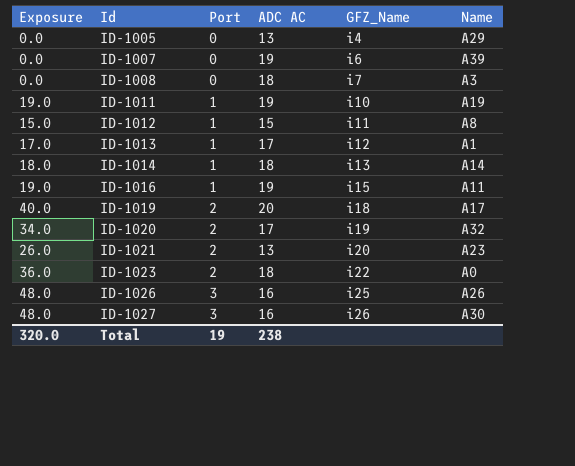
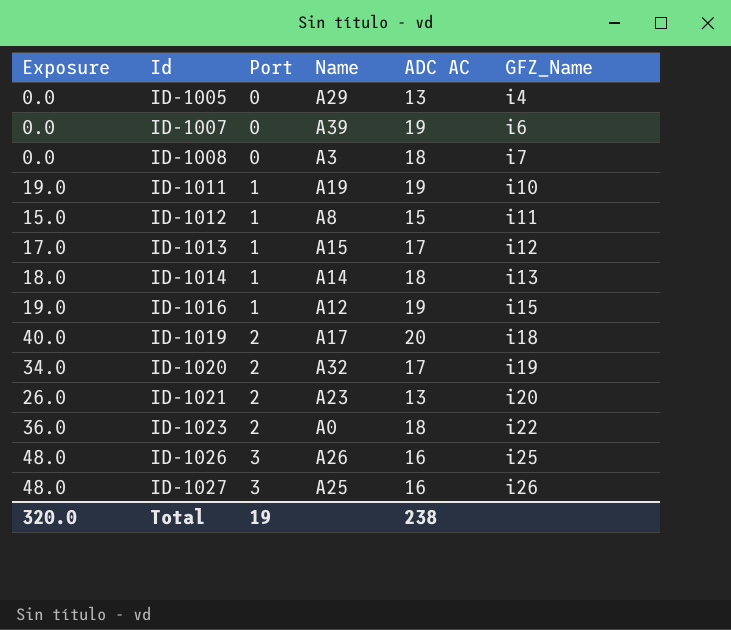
column Name | position: 6 -> 4
ID-1013 | Name: A1 -> A15
ID-1016 | Name: A11 -> A12
ID-1027 | Name: A30 -> A25

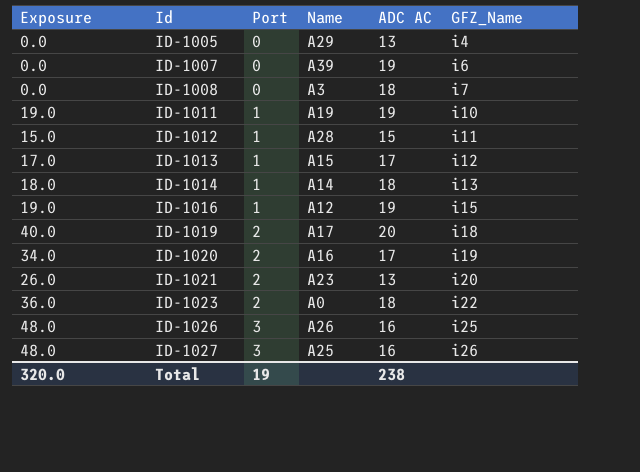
ID-1012 | Name: A8 -> A28
ID-1020 | Name: A32 -> A16

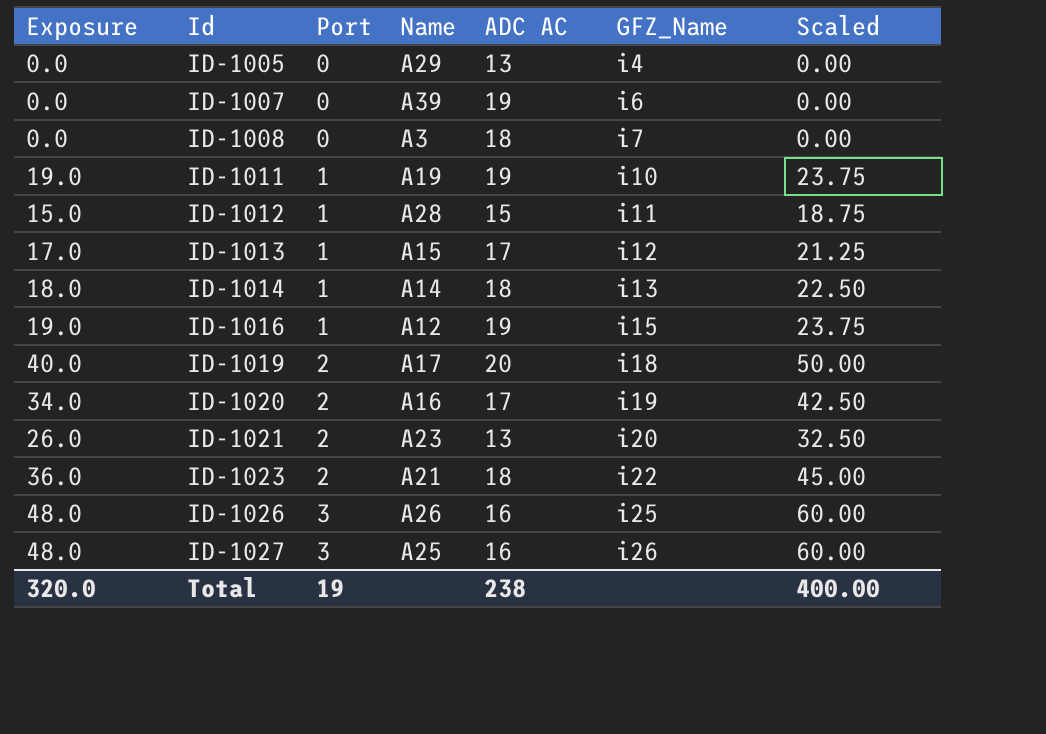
column Scaled | formula: none -> [Exposure] * 1.25
ID-1023 | Name: A0 -> A21

